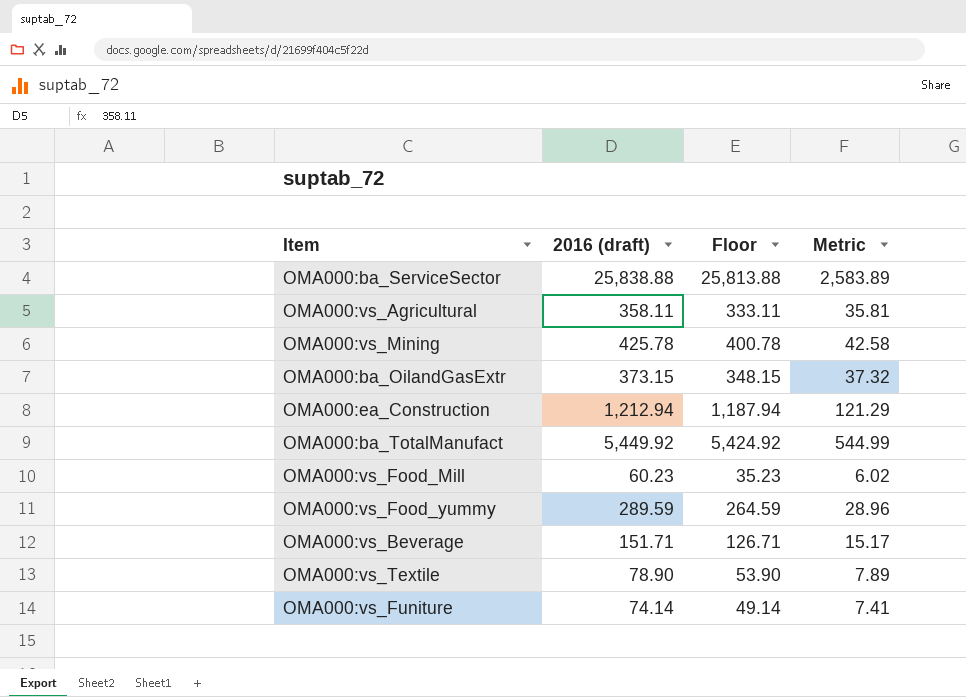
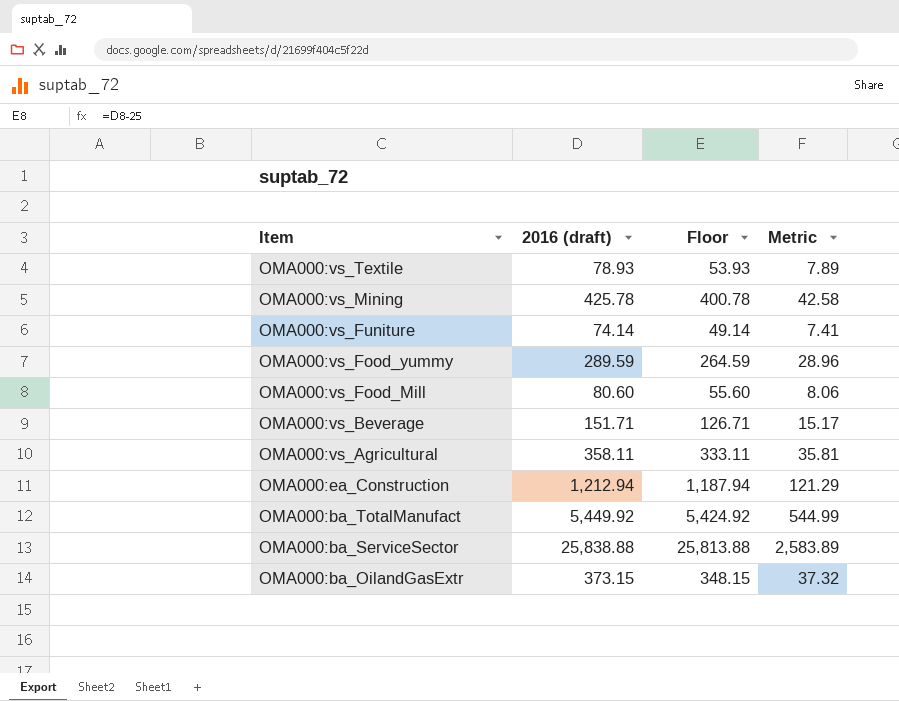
row order: none -> Item descending
OMA000:vs_Textile | 2016 (draft): 78.90 -> 78.93
OMA000:vs_Textile | Floor: 53.90 -> 53.93
OMA000:vs_Food_Mill | 2016 (draft): 60.23 -> 80.60
OMA000:vs_Food_Mill | Floor: 35.23 -> 55.60
OMA000:vs_Food_Mill | Metric: 6.02 -> 8.06

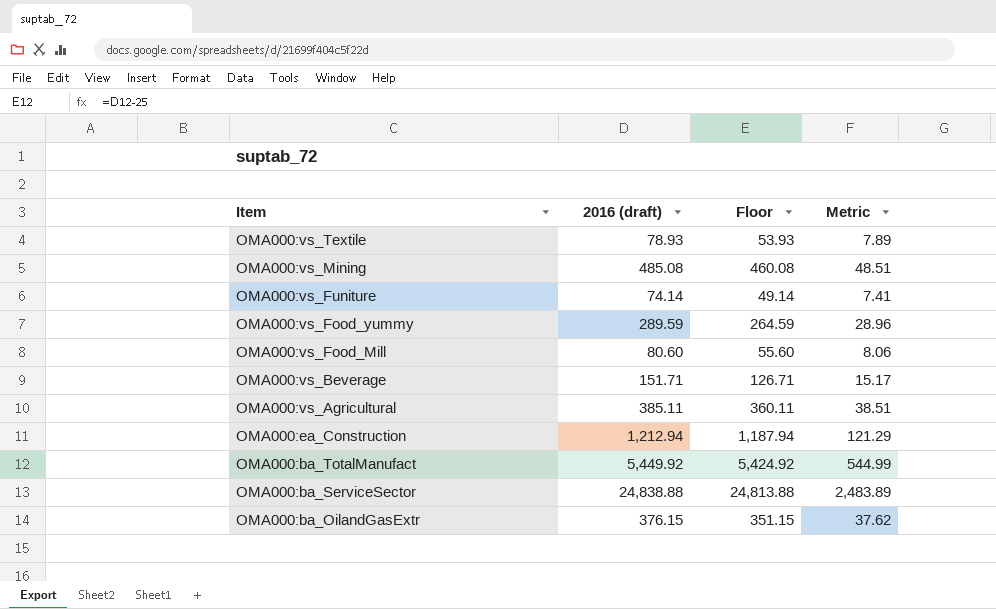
OMA000:vs_Mining | 2016 (draft): 425.78 -> 485.08
OMA000:vs_Mining | Floor: 400.78 -> 460.08
OMA000:vs_Mining | Metric: 42.58 -> 48.51
OMA000:vs_Agricultural | 2016 (draft): 358.11 -> 385.11
OMA000:vs_Agricultural | Floor: 333.11 -> 360.11
OMA000:vs_Agricultural | Metric: 35.81 -> 38.51
OMA000:ba_ServiceSector | 2016 (draft): 25,838.88 -> 24,838.88
OMA000:ba_ServiceSector | Floor: 25,813.88 -> 24,813.88
OMA000:ba_ServiceSector | Metric: 2,583.89 -> 2,483.89
OMA000:ba_OilandGasExtr | 2016 (draft): 373.15 -> 376.15
OMA000:ba_OilandGasExtr | Floor: 348.15 -> 351.15
OMA000:ba_OilandGasExtr | Metric: 37.32 -> 37.62

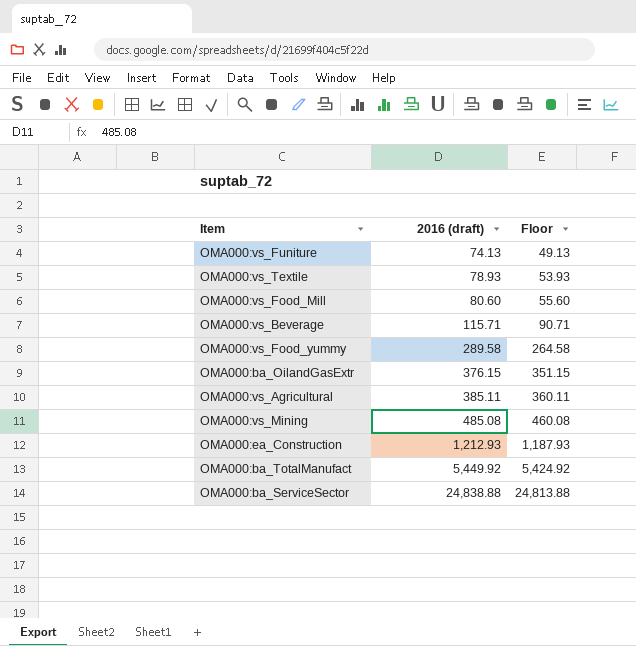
row order: Item descending -> 2016 (draft) ascending
column Metric | formula: [2016 (draft)] * 0.1 -> none
OMA000:vs_Funiture | 2016 (draft): 74.14 -> 74.13
OMA000:vs_Funiture | Floor: 49.14 -> 49.13
OMA000:vs_Beverage | 2016 (draft): 151.71 -> 115.71
OMA000:vs_Beverage | Floor: 126.71 -> 90.71
OMA000:vs_Food_yummy | 2016 (draft): 289.59 -> 289.58
OMA000:vs_Food_yummy | Floor: 264.59 -> 264.58
OMA000:ea_Construction | 2016 (draft): 1,212.94 -> 1,212.93
OMA000:ea_Construction | Floor: 1,187.94 -> 1,187.93

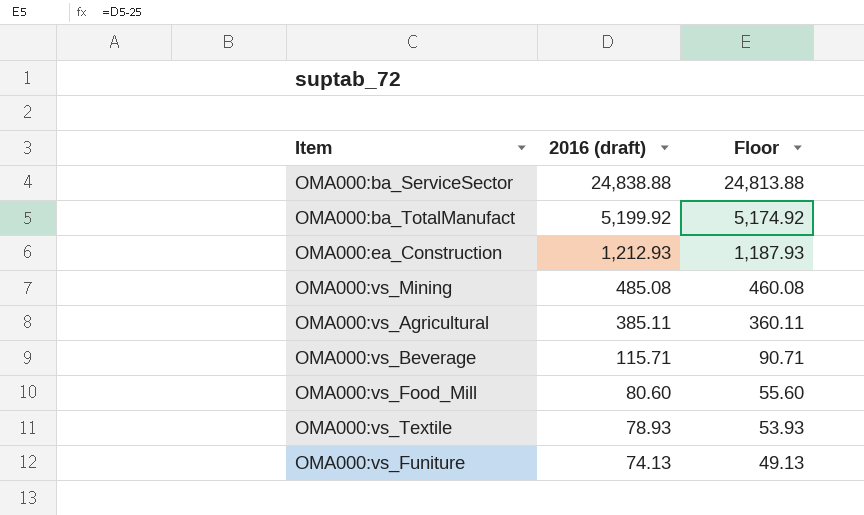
row order: 2016 (draft) ascending -> 2016 (draft) descending
row OMA000:vs_Food_yummy: 289.58 | 264.58 -> none
row OMA000:ba_OilandGasExtr: 376.15 | 351.15 -> none
OMA000:ba_TotalManufact | 2016 (draft): 5,449.92 -> 5,199.92
OMA000:ba_TotalManufact | Floor: 5,424.92 -> 5,174.92

